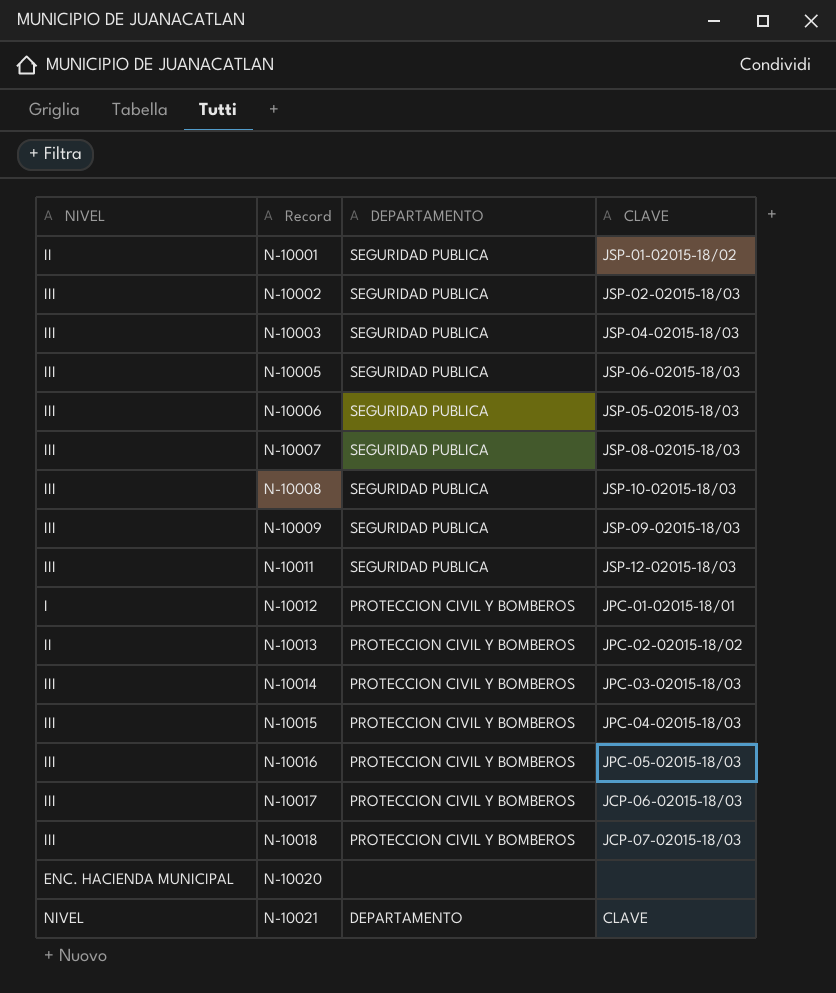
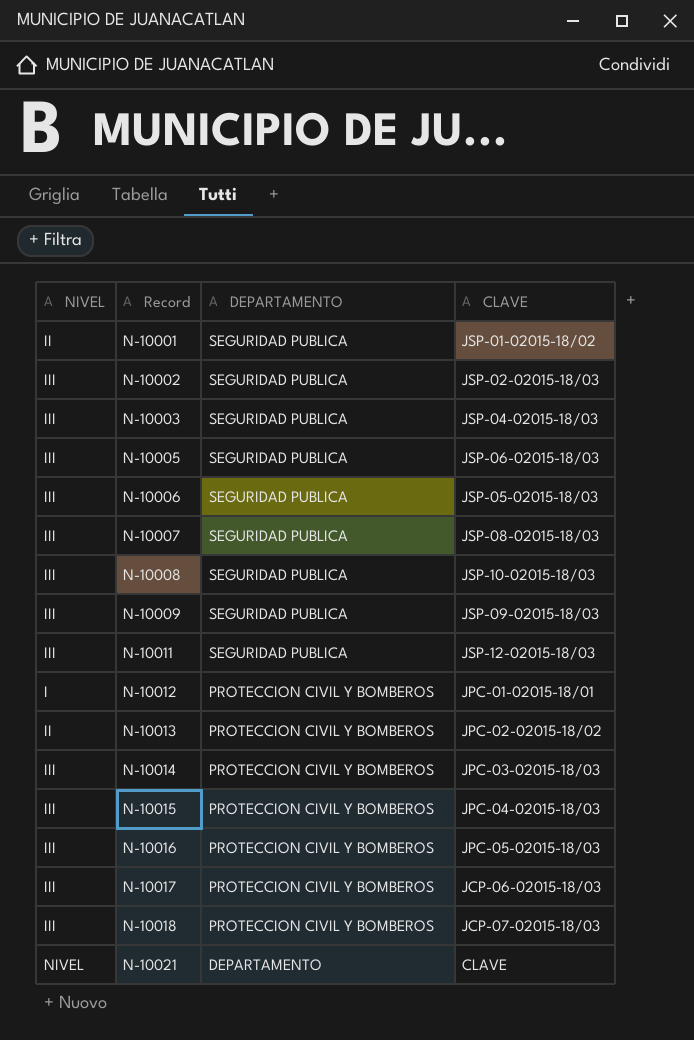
row N-10020: ENC. HACIENDA MUNICIPAL | none | none -> none

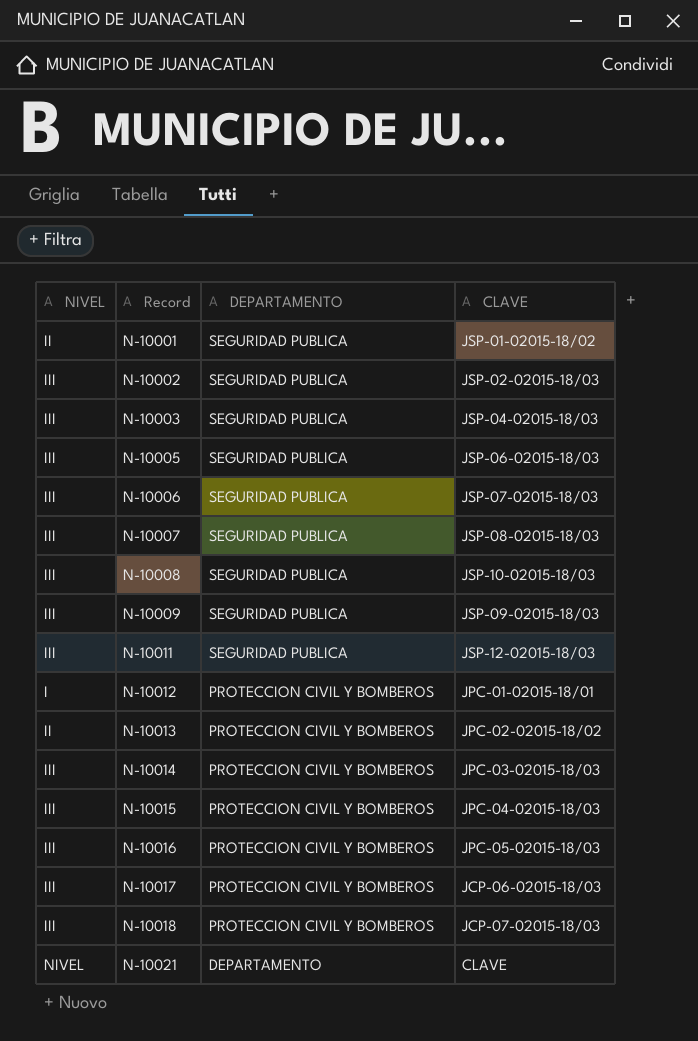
N-10006 | CLAVE: JSP-05-02015-18/03 -> JSP-07-02015-18/03

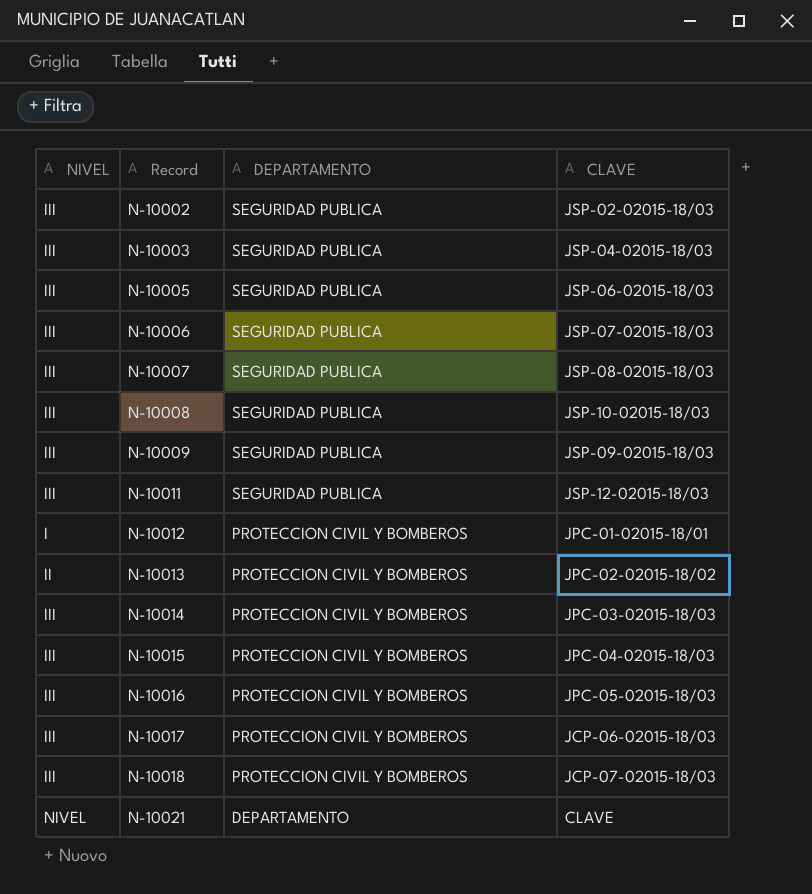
row N-10001: II | SEGURIDAD PUBLICA | JSP-01-02015-18/02 -> none

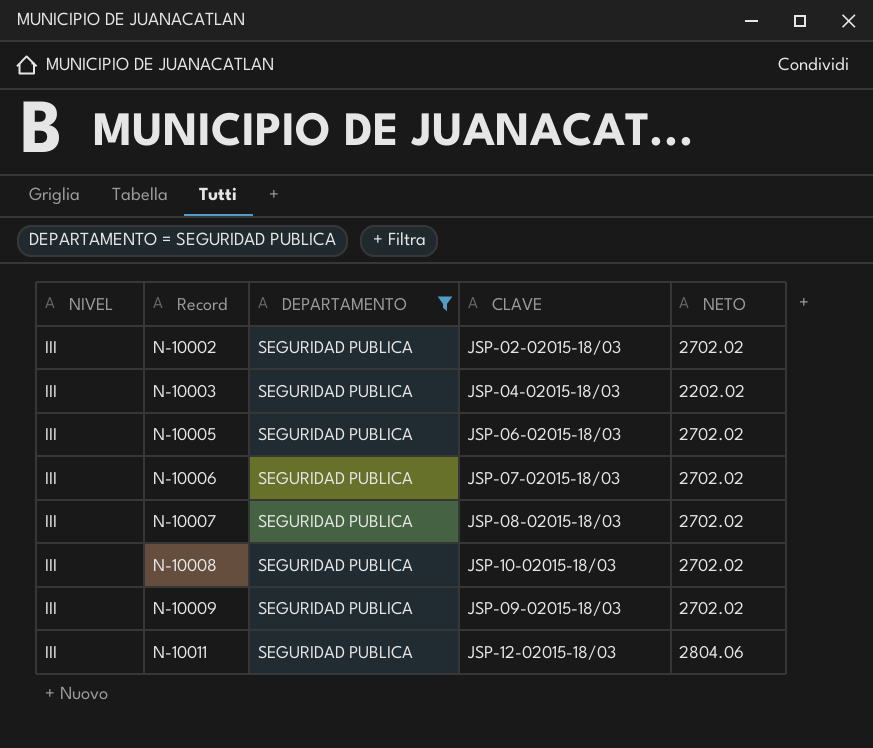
filter: none -> DEPARTAMENTO = SEGURIDAD PUBLICA
column NETO | position: none -> 5

